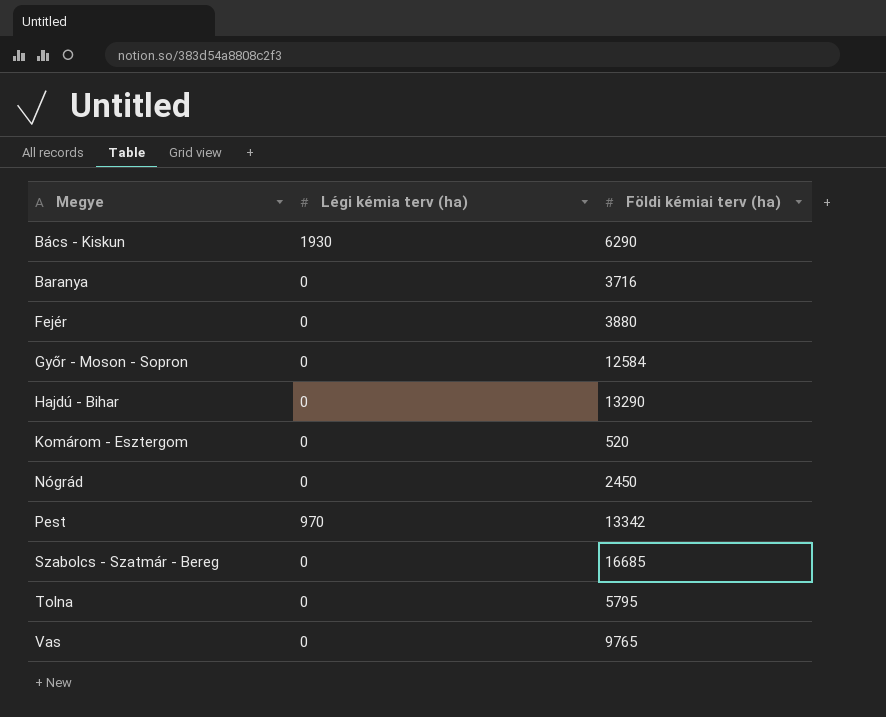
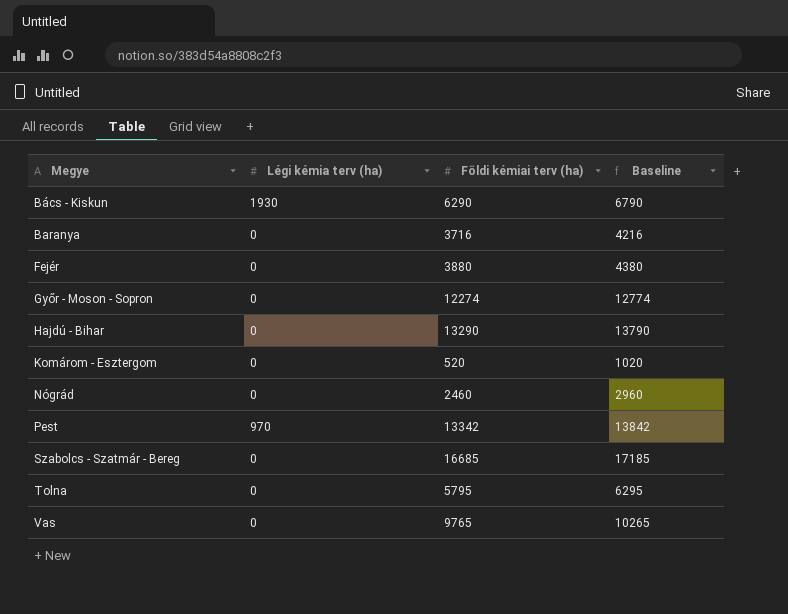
column Baseline | formula: none -> [Földi kémiai terv (ha)] + 500
Győr - Moson - Sopron | Földi kémiai terv (ha): 12584 -> 12274
Nógrád | Földi kémiai terv (ha): 2450 -> 2460

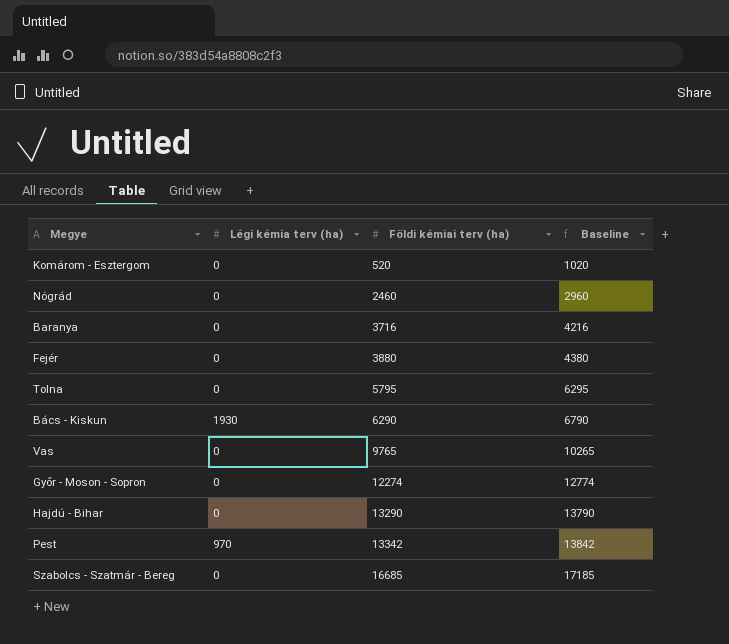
row order: Megye ascending -> Földi kémiai terv (ha) ascending

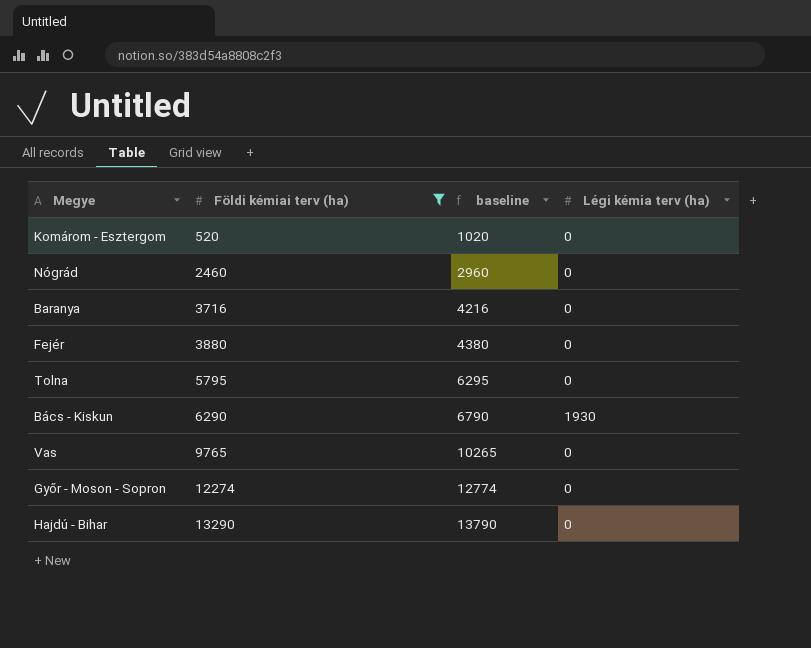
filter: none -> Földi kémiai terv (ha) <= 13290
column name: Baseline -> baseline
column Légi kémia terv (ha) | position: 2 -> 4

